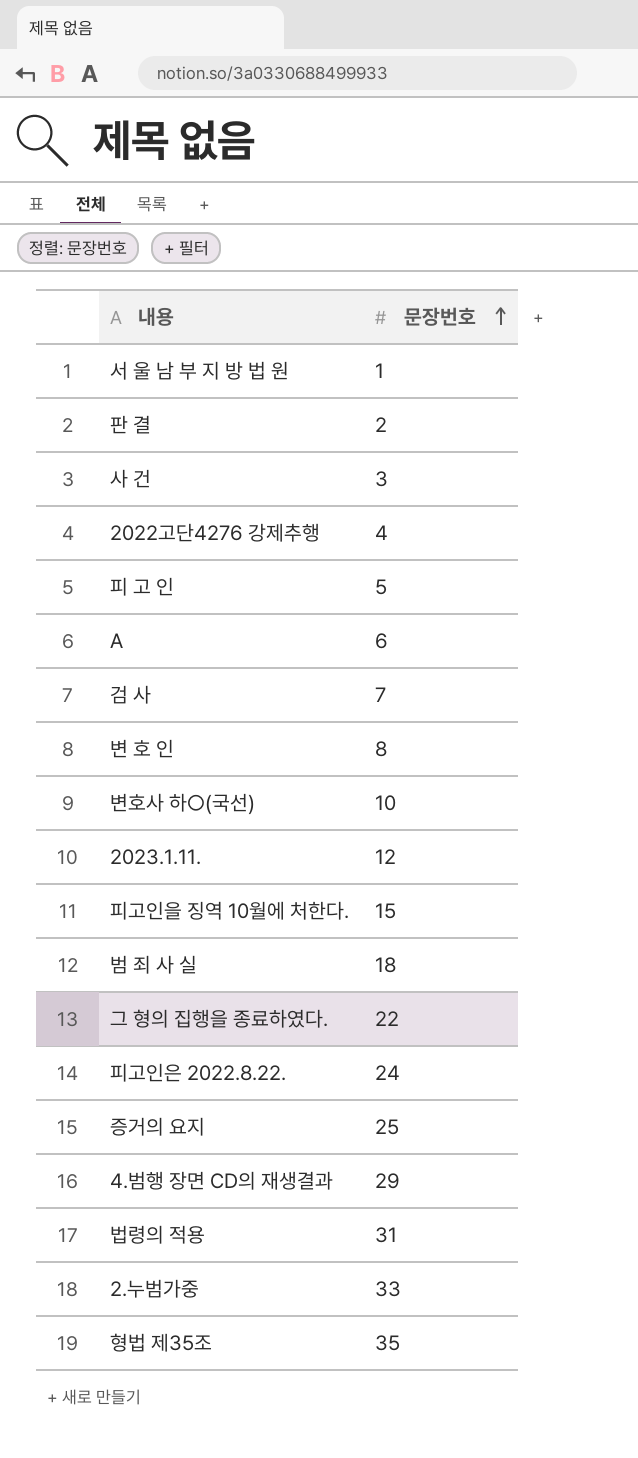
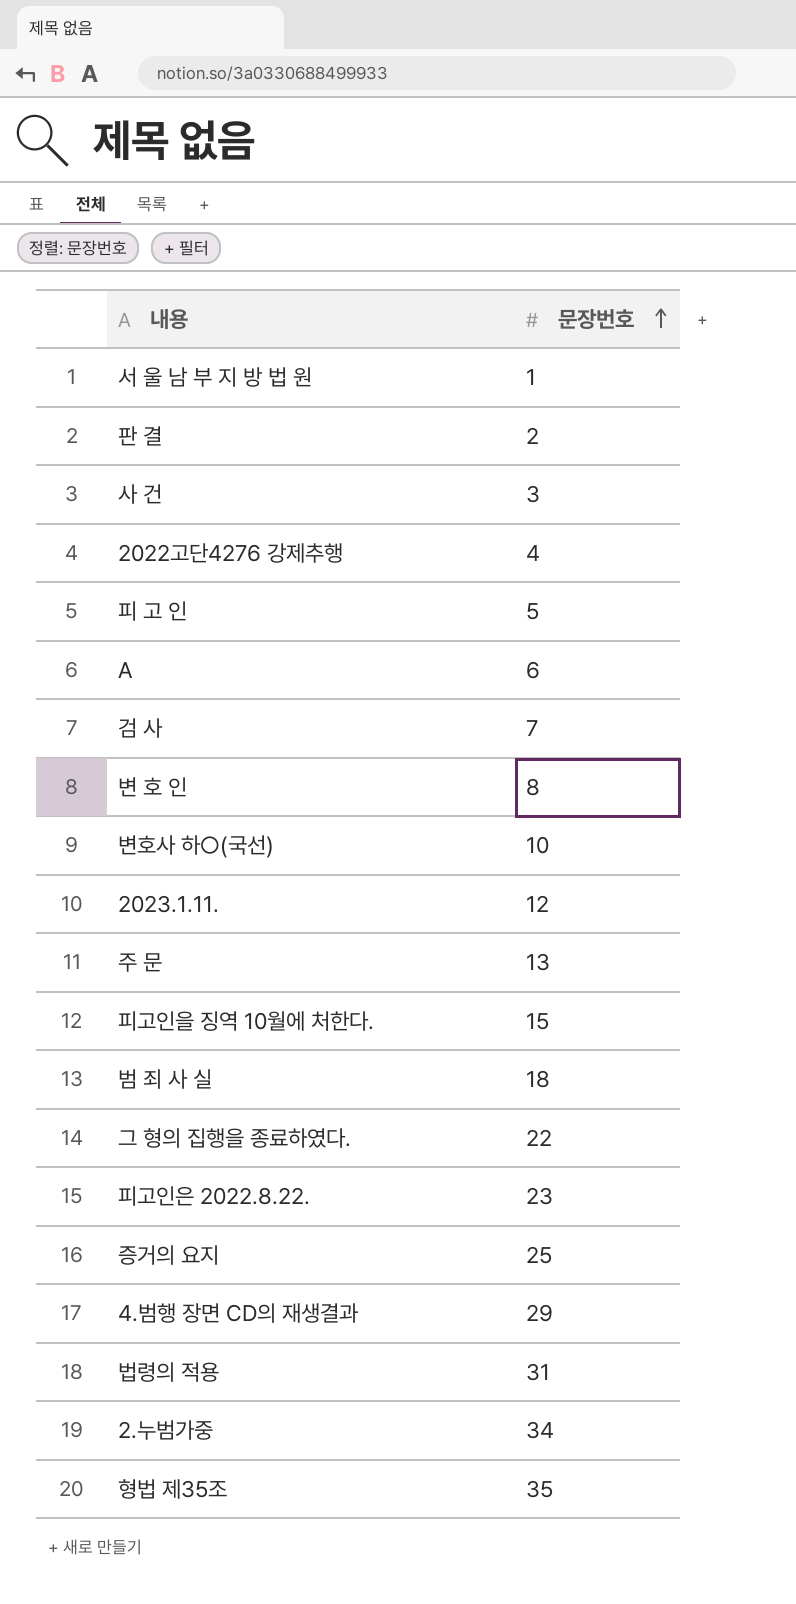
row 주 문: none -> 13
피고인은 2022.8.22. | 문장번호: 24 -> 23
2.누범가중 | 문장번호: 33 -> 34

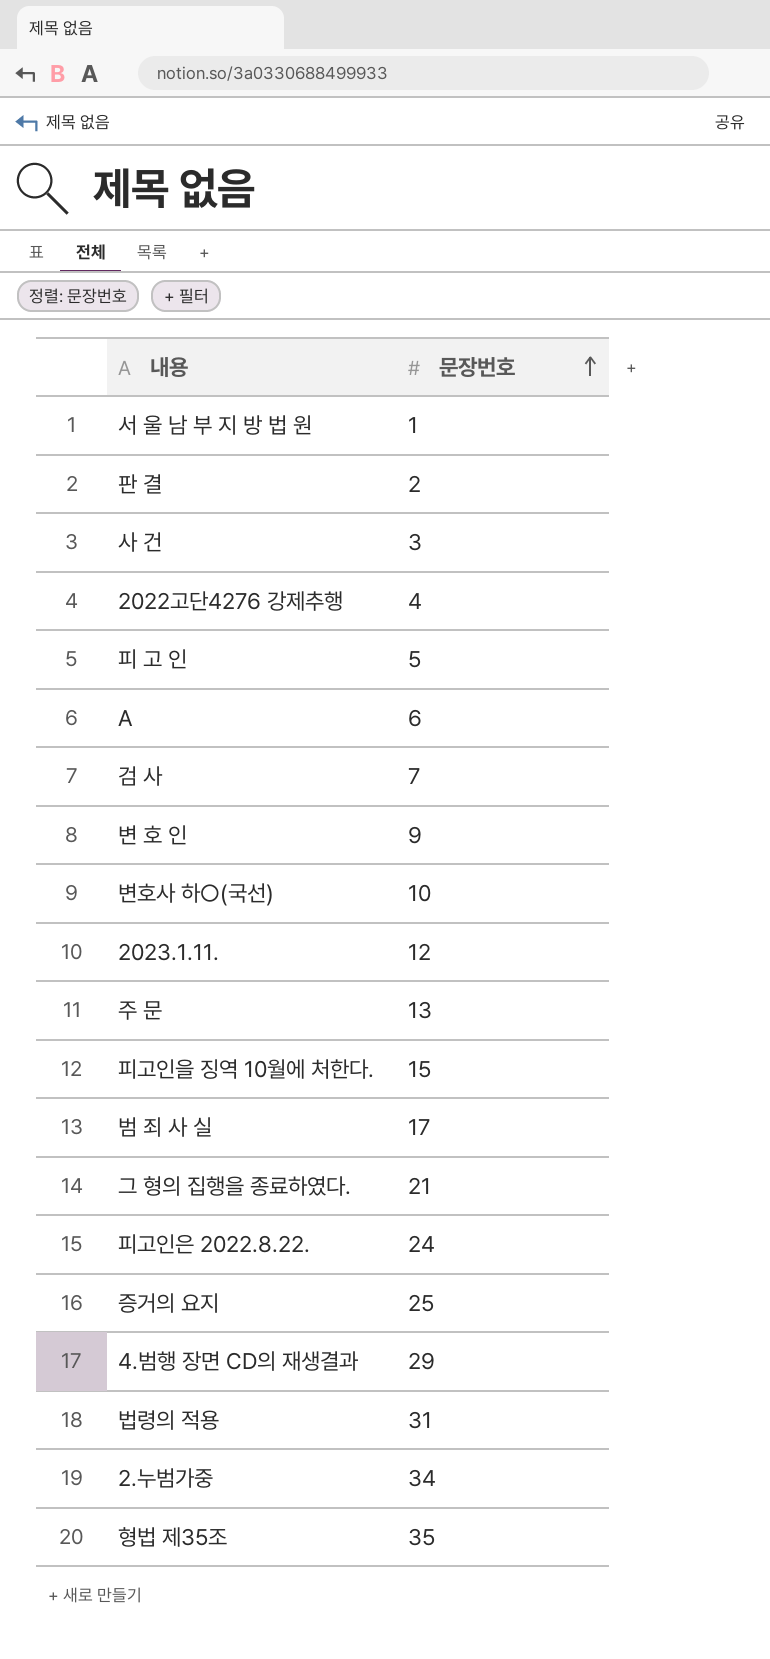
변 호 인 | 문장번호: 8 -> 9
범 죄 사 실 | 문장번호: 18 -> 17
그 형의 집행을 종료하였다. | 문장번호: 22 -> 21
피고인은 2022.8.22. | 문장번호: 23 -> 24

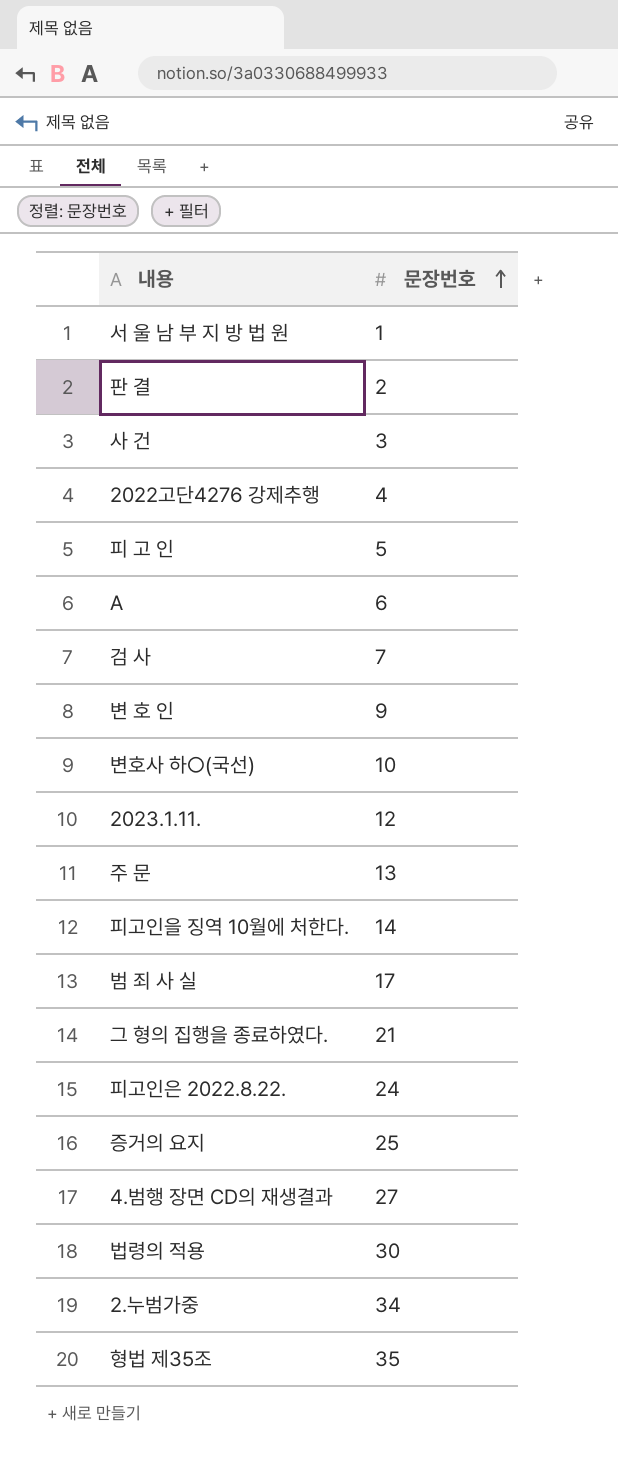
피고인을 징역 10월에 처한다. | 문장번호: 15 -> 14
4.범행 장면 CD의 재생결과 | 문장번호: 29 -> 27
법령의 적용 | 문장번호: 31 -> 30

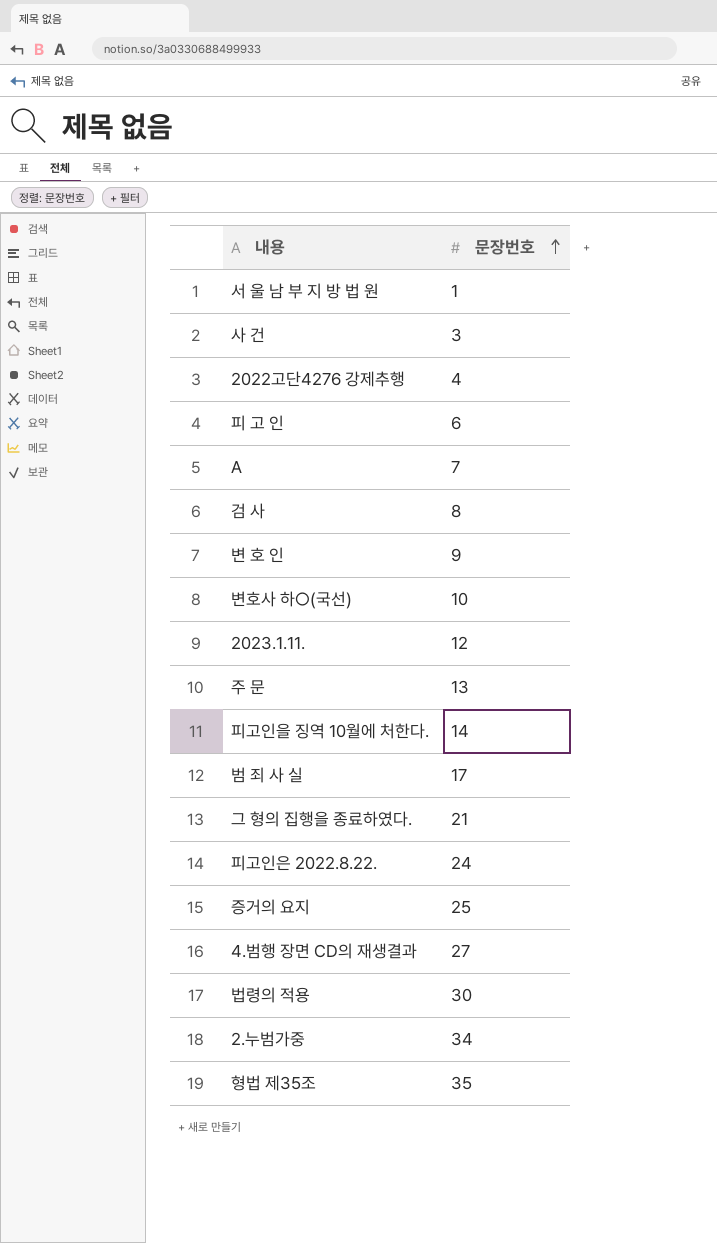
row 판 결: 2 -> none
피 고 인 | 문장번호: 5 -> 6
A | 문장번호: 6 -> 7
검 사 | 문장번호: 7 -> 8

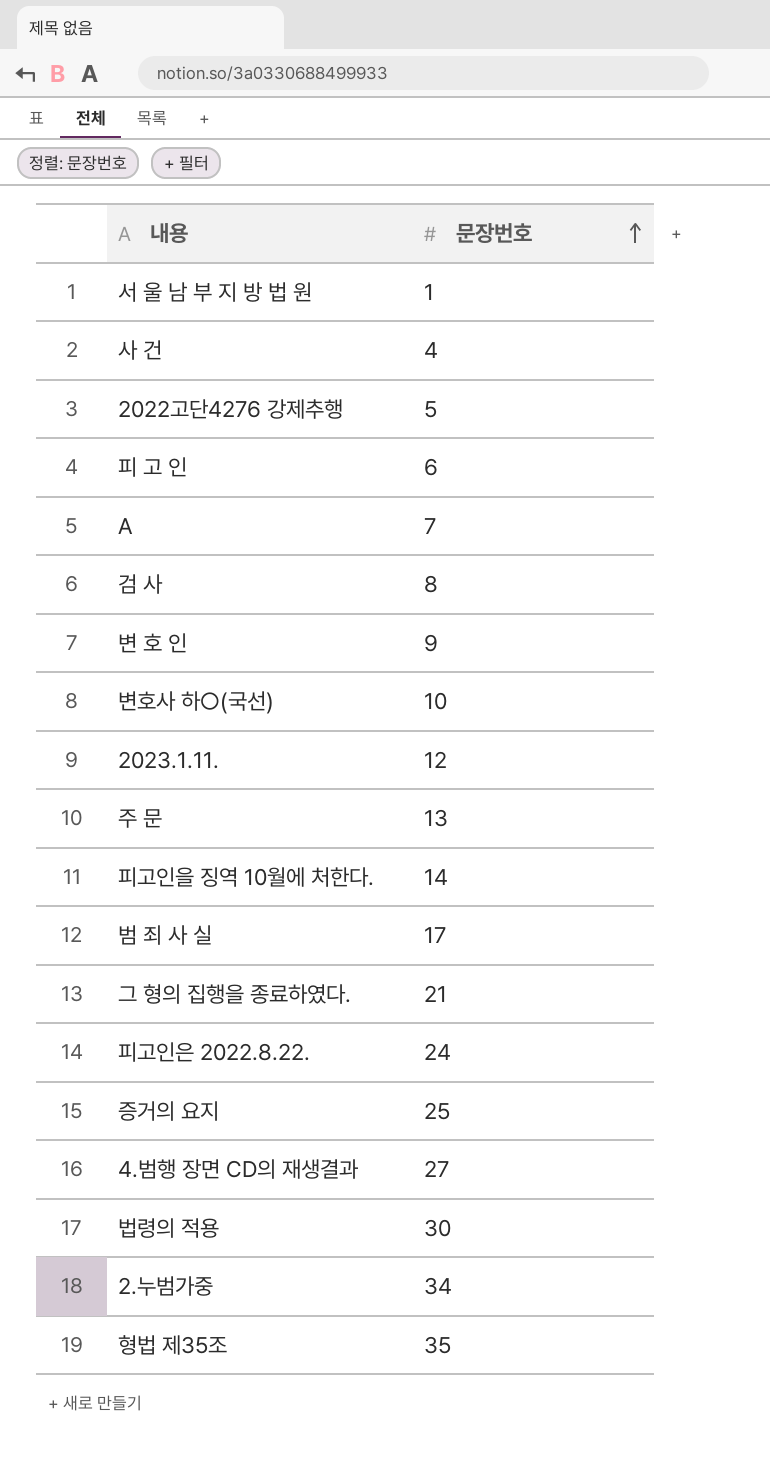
사 건 | 문장번호: 3 -> 4
2022고단4276 강제추행 | 문장번호: 4 -> 5

